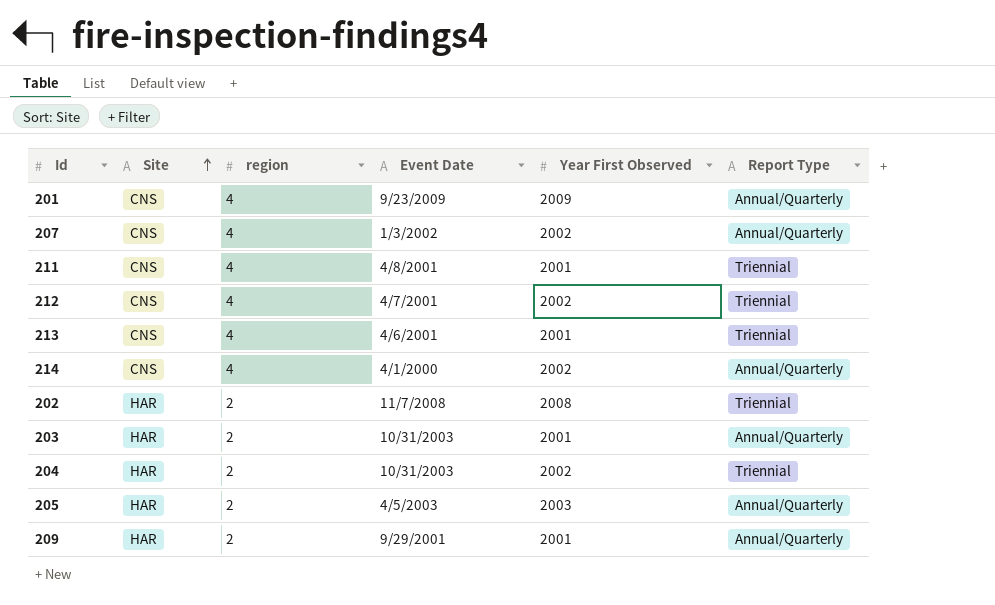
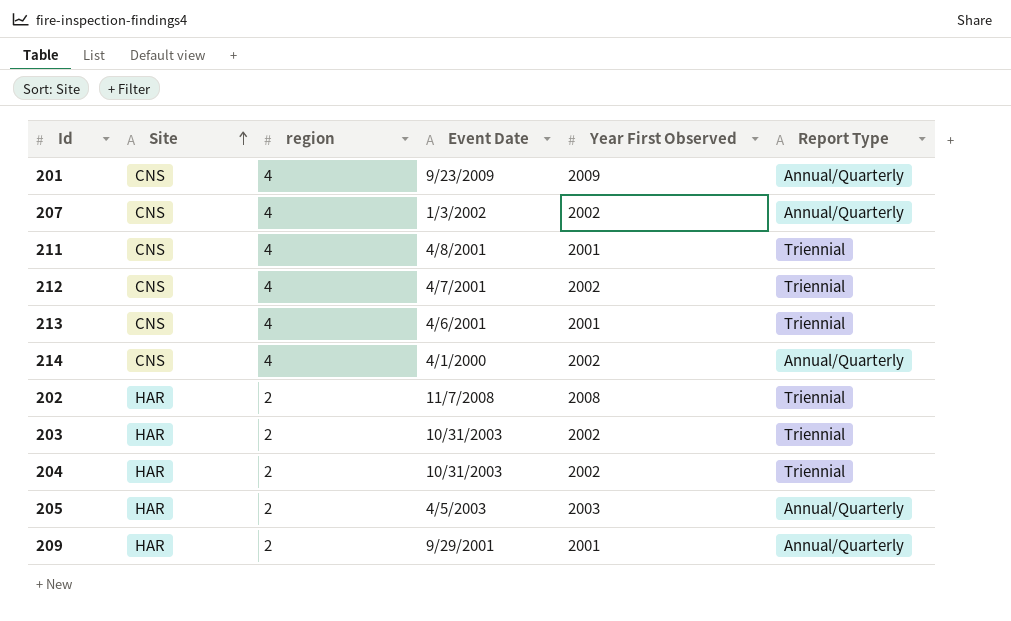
203 | Year First Observed: 2001 -> 2002
203 | Report Type: Annual/Quarterly -> Triennial

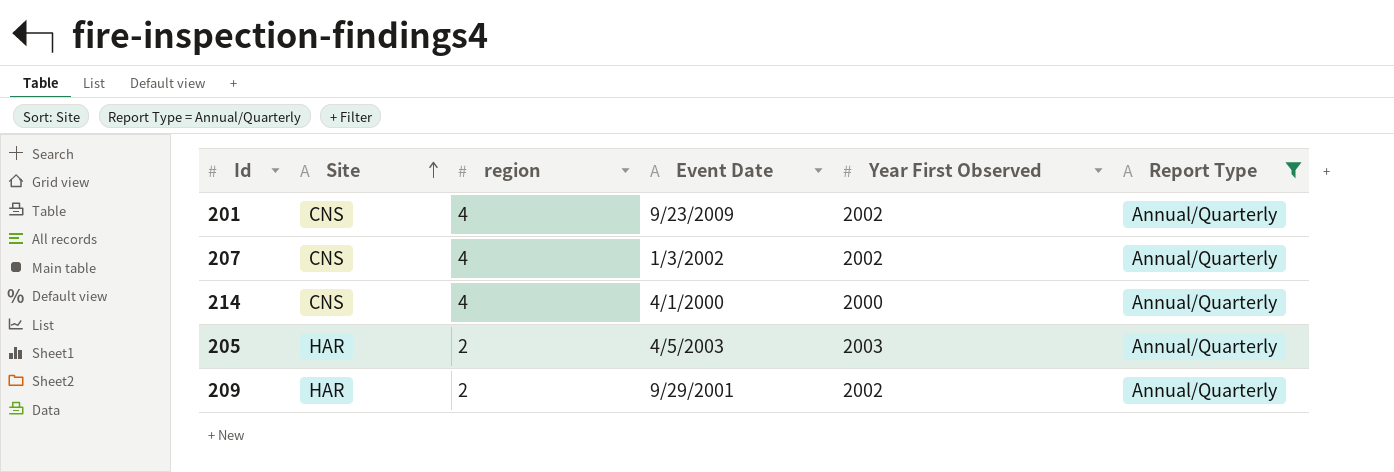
filter: none -> Report Type = Annual/Quarterly
201 | Year First Observed: 2009 -> 2002
214 | Year First Observed: 2002 -> 2000
209 | Year First Observed: 2001 -> 2002

